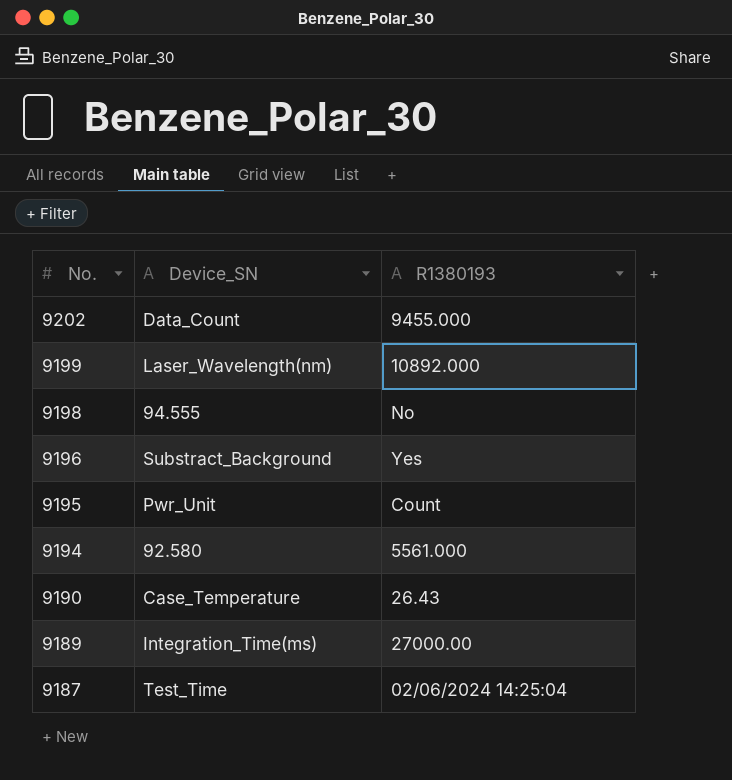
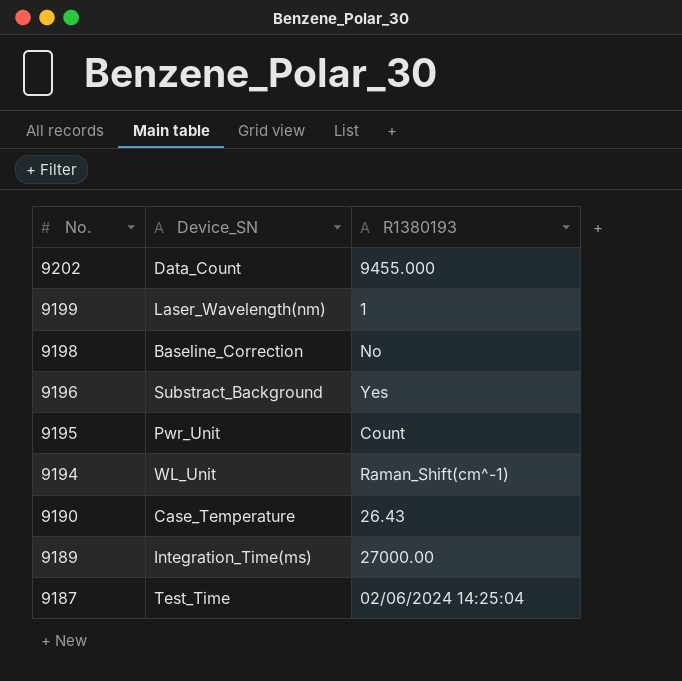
9199 | R1380193: 10892.000 -> 1
9198 | Device_SN: 94.555 -> Baseline_Correction
9194 | Device_SN: 92.580 -> WL_Unit
9194 | R1380193: 5561.000 -> Raman_Shift(cm^-1)

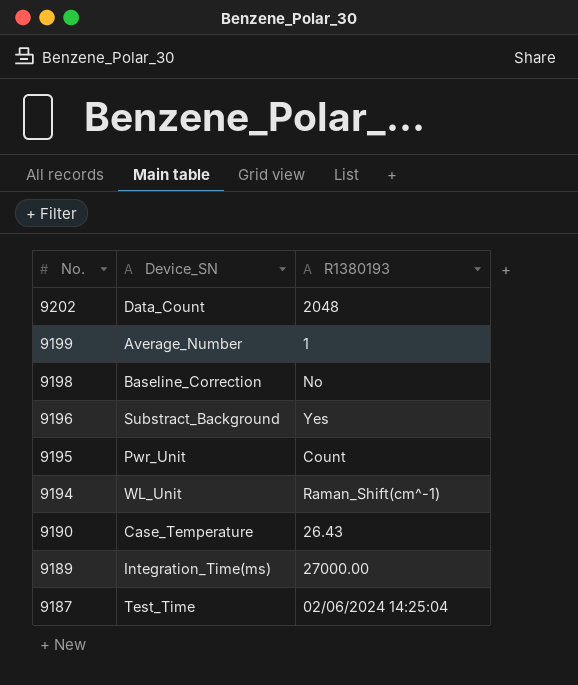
9202 | R1380193: 9455.000 -> 2048
9199 | Device_SN: Laser_Wavelength(nm) -> Average_Number

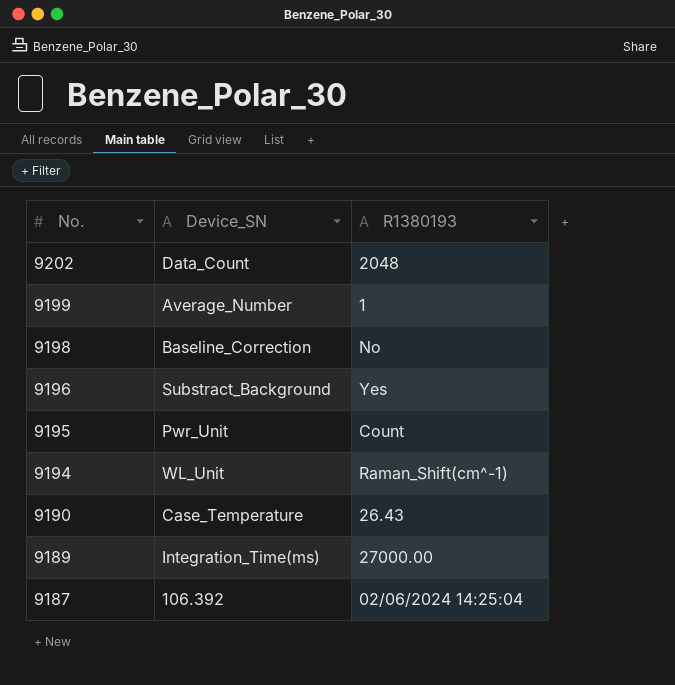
9187 | Device_SN: Test_Time -> 106.392

